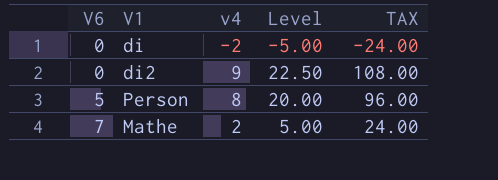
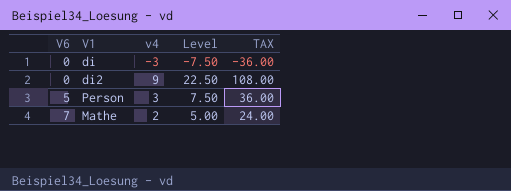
di | v4: -2 -> -3
di | Level: -5.00 -> -7.50
di | TAX: -24.00 -> -36.00
Person | v4: 8 -> 3
Person | Level: 20.00 -> 7.50
Person | TAX: 96.00 -> 36.00

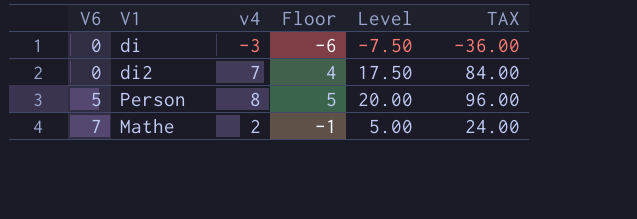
column Floor | formula: none -> [v4] - 3
di2 | v4: 9 -> 7
di2 | Level: 22.50 -> 17.50
di2 | TAX: 108.00 -> 84.00
Person | v4: 3 -> 8
Person | Level: 7.50 -> 20.00
Person | TAX: 36.00 -> 96.00

